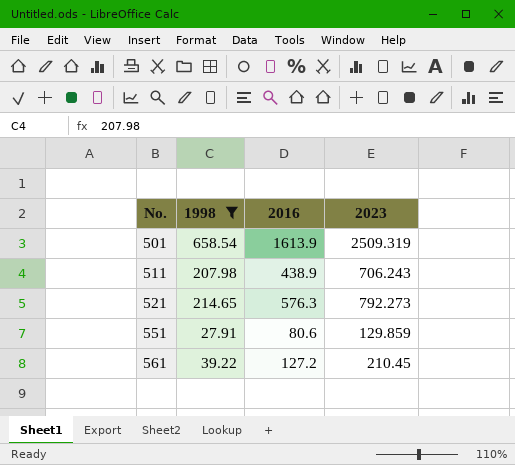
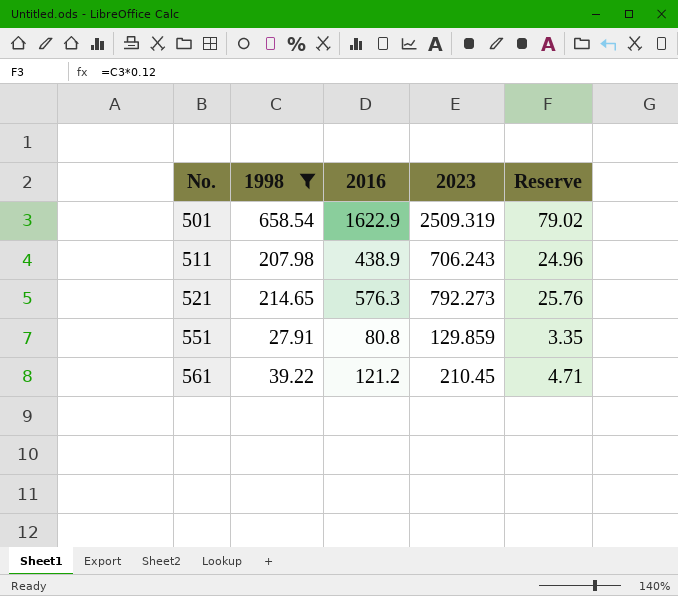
column Reserve | formula: none -> [1998] * 0.12
501 | 2016: 1613.9 -> 1622.9
551 | 2016: 80.6 -> 80.8
561 | 2016: 127.2 -> 121.2

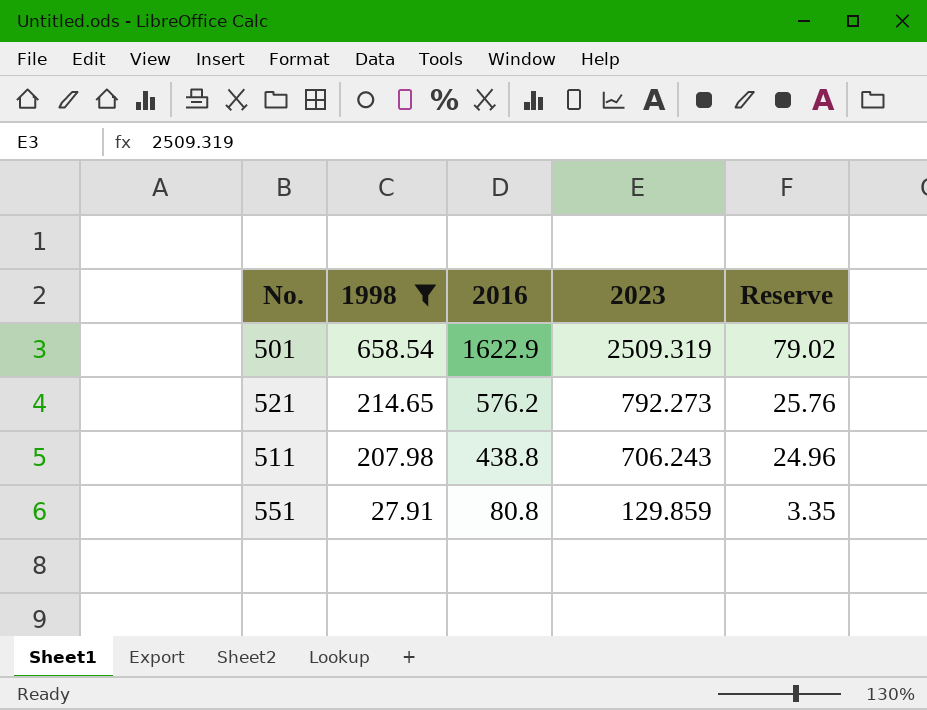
row order: No. ascending -> 1998 descending
row 561: 39.22 | 121.2 | 210.45 | 4.71 -> none
521 | 2016: 576.3 -> 576.2
511 | 2016: 438.9 -> 438.8

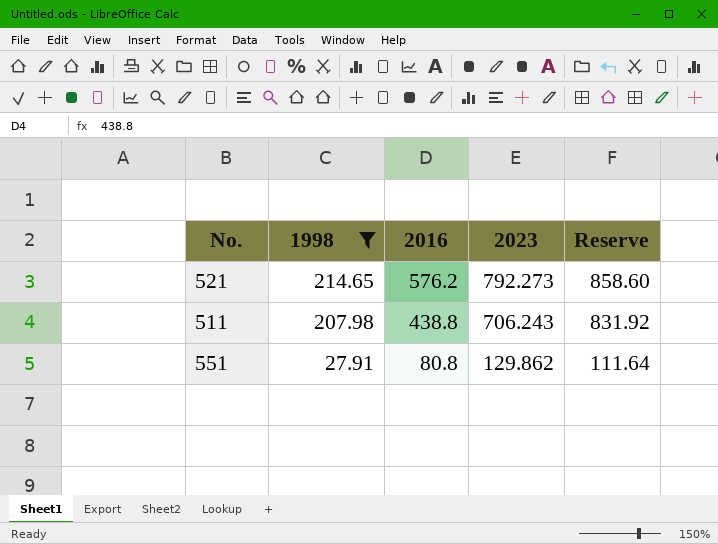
column Reserve | formula: [1998] * 0.12 -> [1998] * 4
row 501: 658.54 | 1622.9 | 2509.319 | 79.02 -> none
551 | 2023: 129.859 -> 129.862

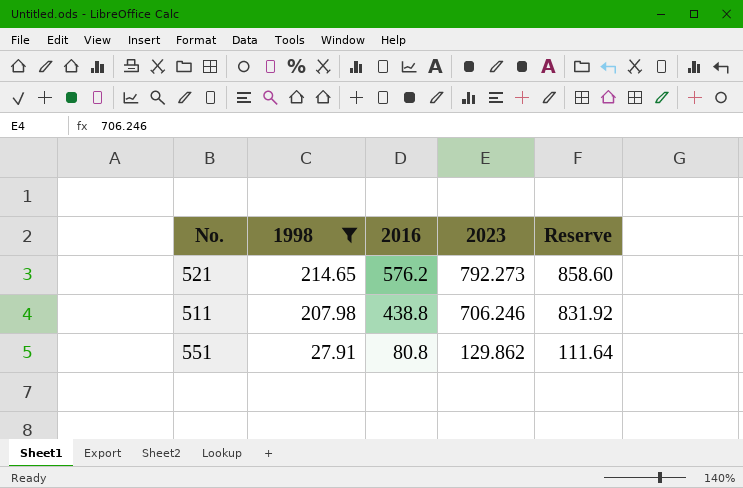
511 | 2023: 706.243 -> 706.246

